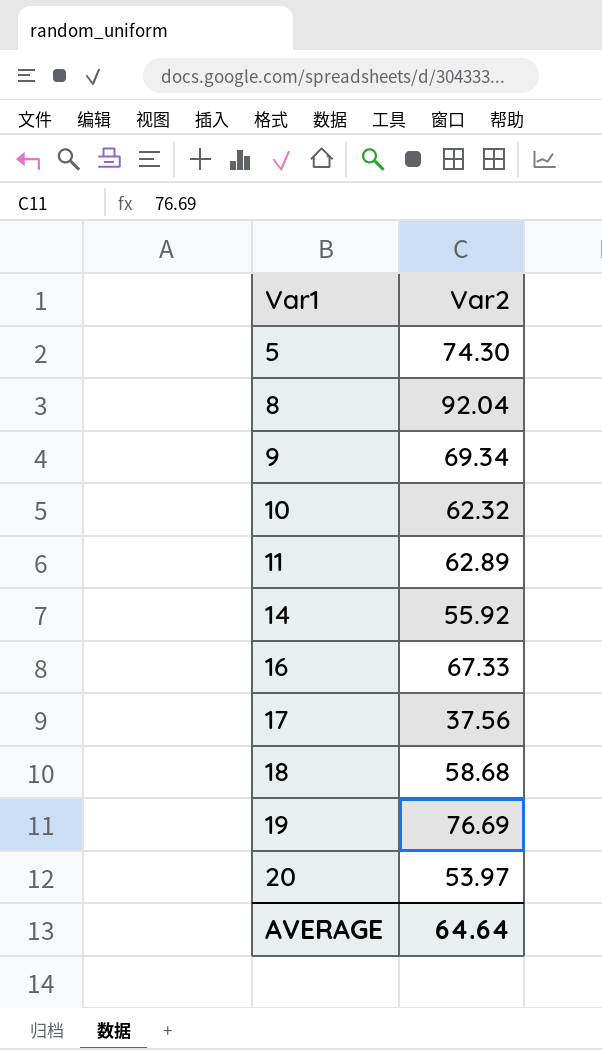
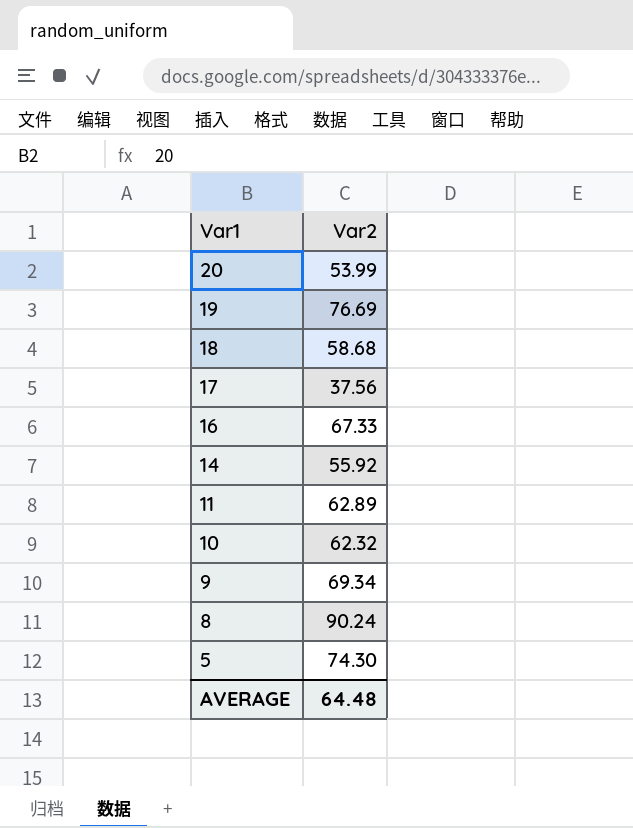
row order: Var1 ascending -> Var1 descending
20 | Var2: 53.97 -> 53.99
8 | Var2: 92.04 -> 90.24
AVERAGE | Var2: 64.64 -> 64.48

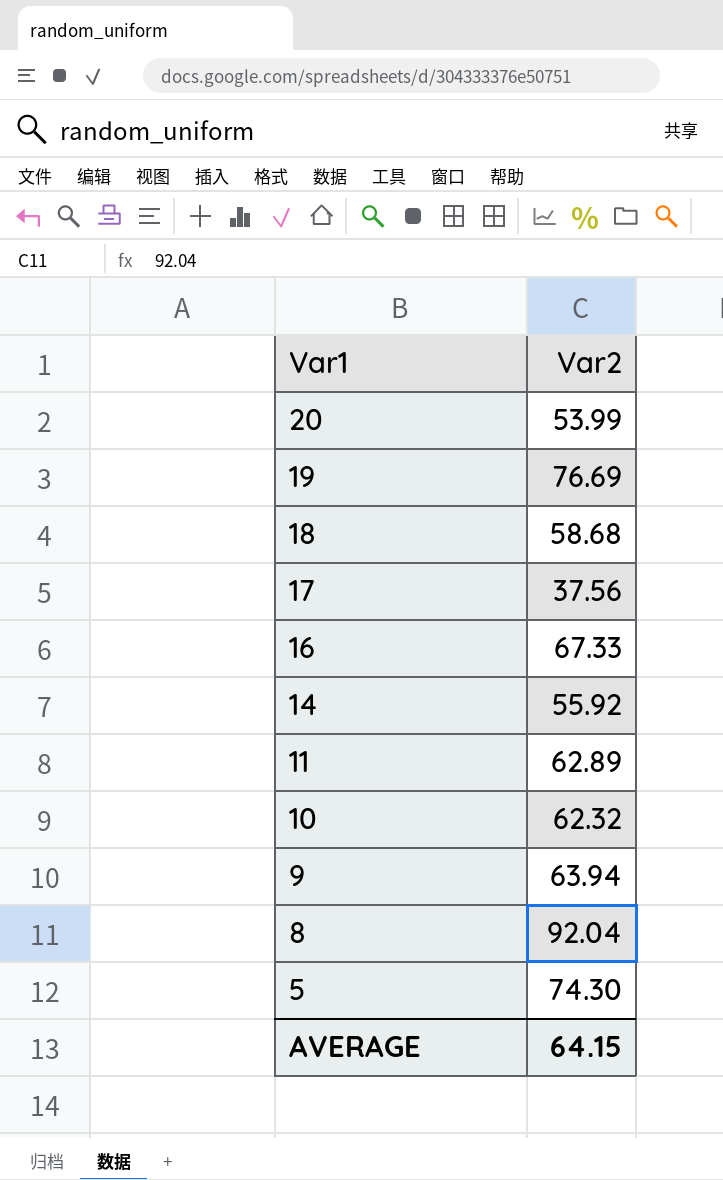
9 | Var2: 69.34 -> 63.94
8 | Var2: 90.24 -> 92.04
AVERAGE | Var2: 64.48 -> 64.15

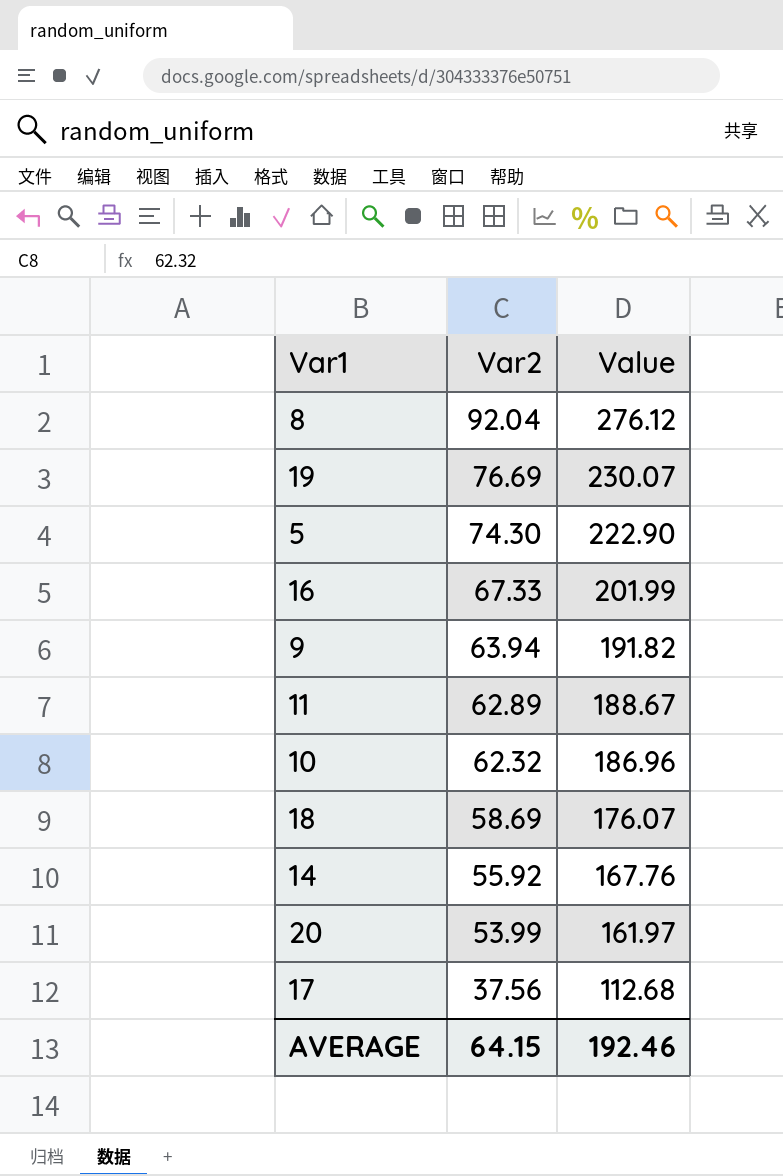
row order: Var1 descending -> Var2 descending
column Value | formula: none -> [Var2] * 3
18 | Var2: 58.68 -> 58.69

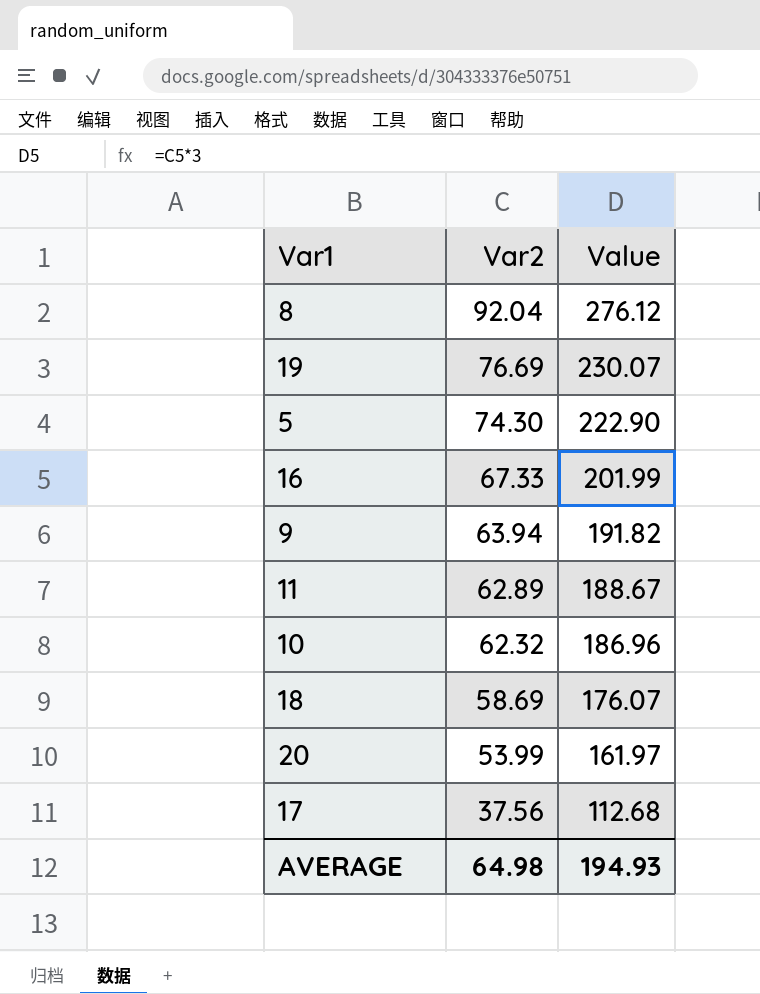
row 14: 55.92 | 167.76 -> none
AVERAGE | Var2: 64.15 -> 64.98
AVERAGE | Value: 192.46 -> 194.93

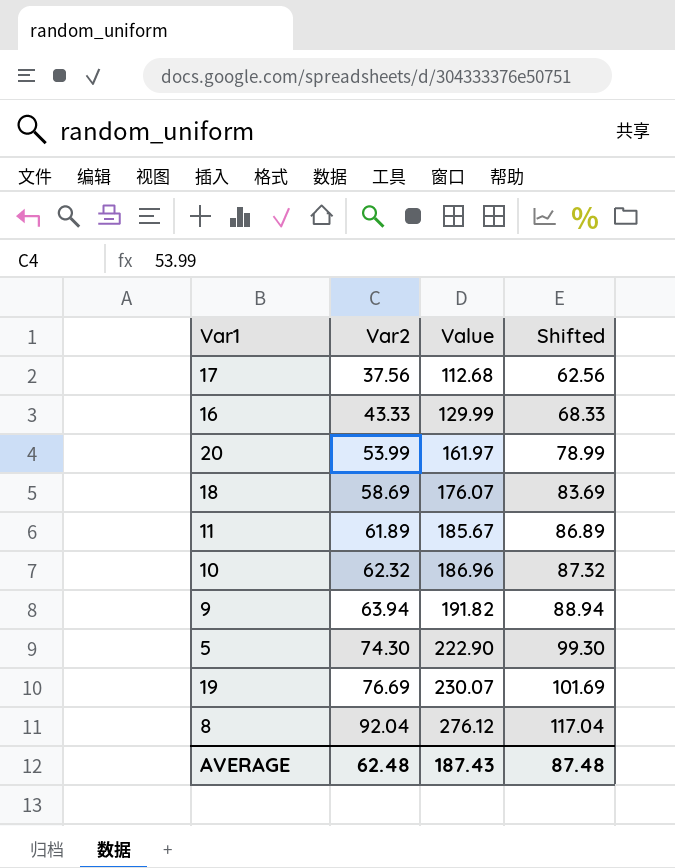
row order: Var2 descending -> Var2 ascending
column Shifted | formula: none -> [Var2] + 25
16 | Var2: 67.33 -> 43.33
16 | Value: 201.99 -> 129.99
11 | Var2: 62.89 -> 61.89
11 | Value: 188.67 -> 185.67
AVERAGE | Var2: 64.98 -> 62.48
AVERAGE | Value: 194.93 -> 187.43

